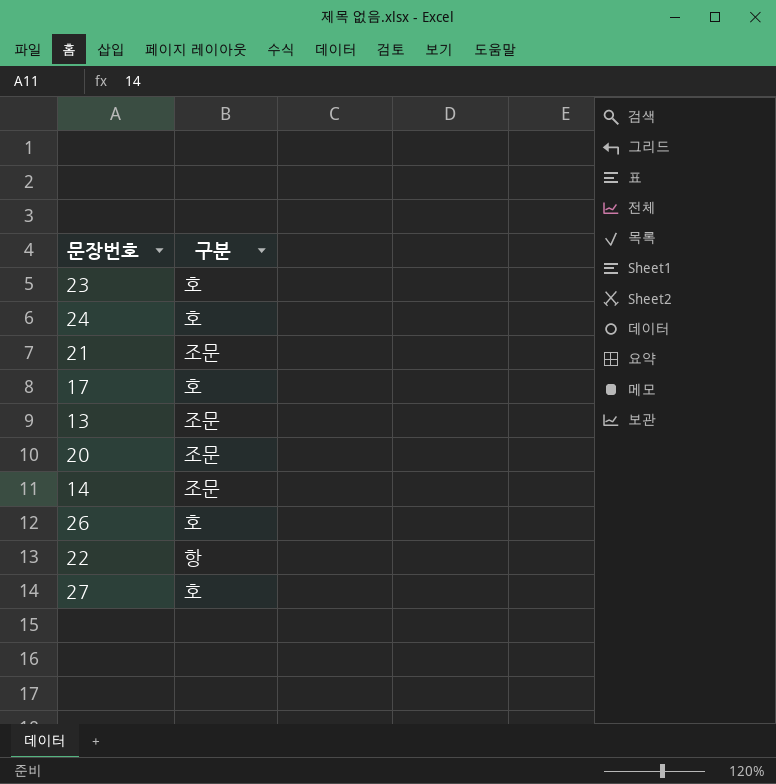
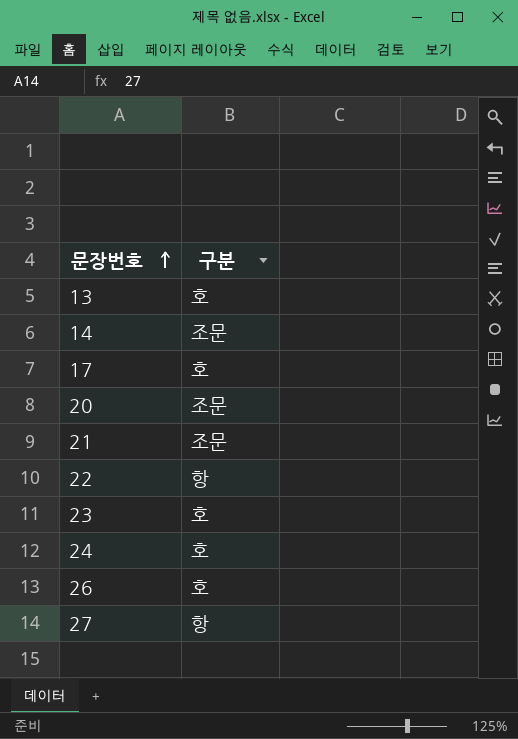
row order: none -> 문장번호 ascending
13 | 구분: 조문 -> 호
27 | 구분: 호 -> 항

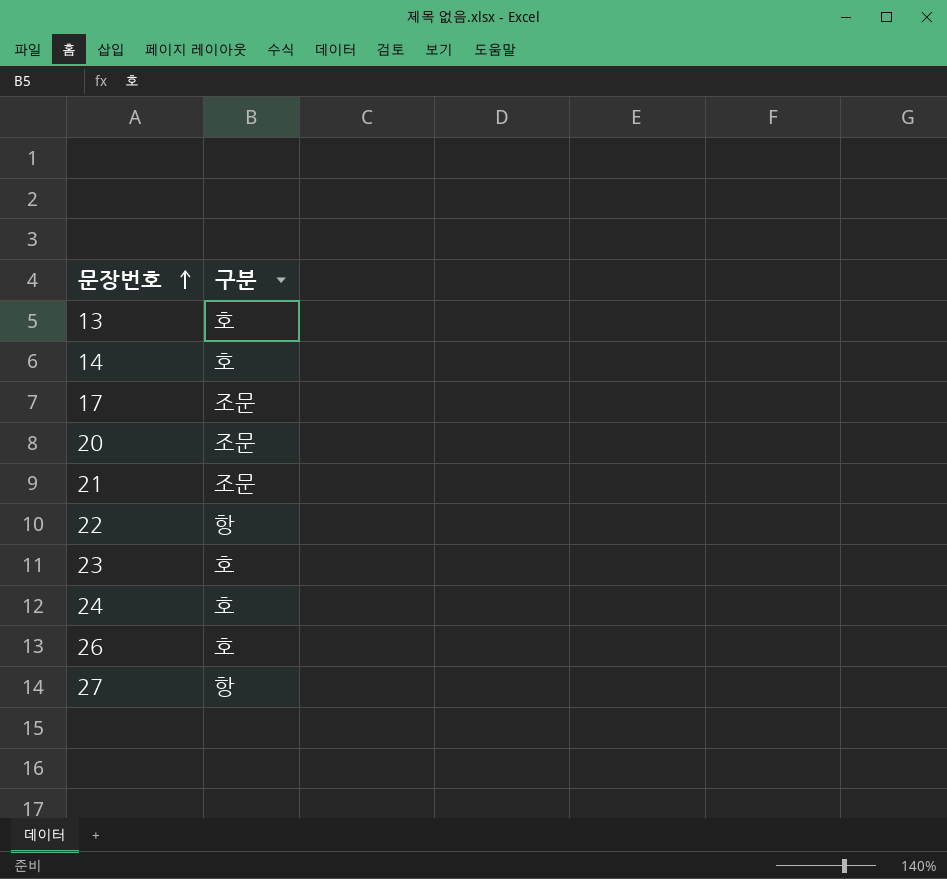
14 | 구분: 조문 -> 호
17 | 구분: 호 -> 조문

